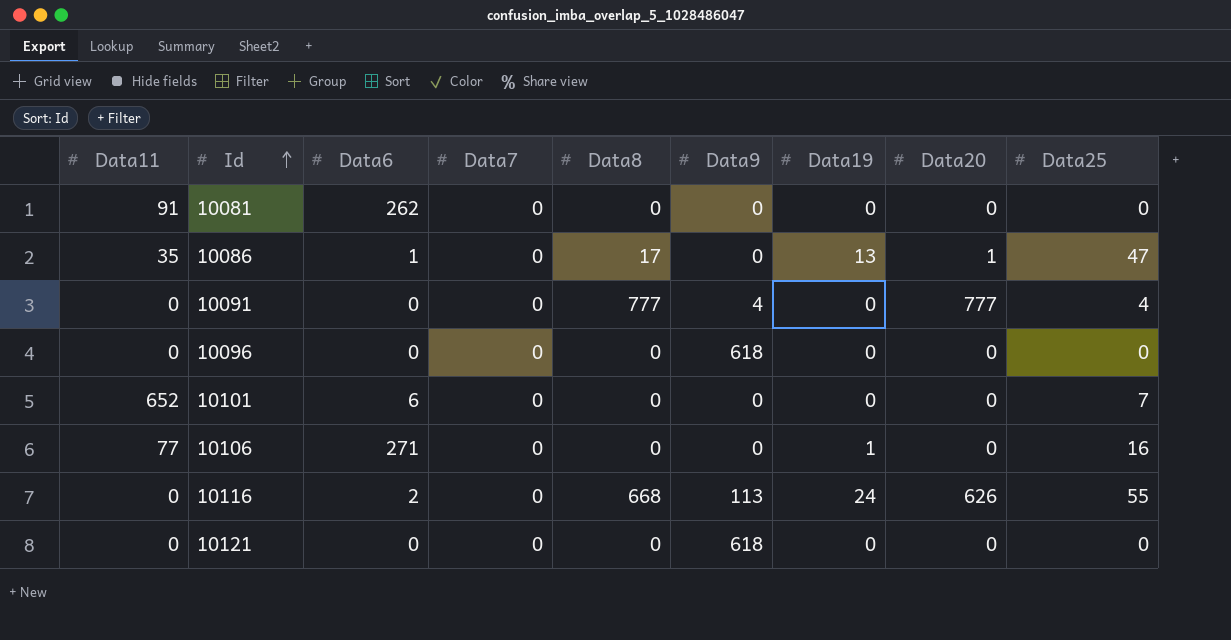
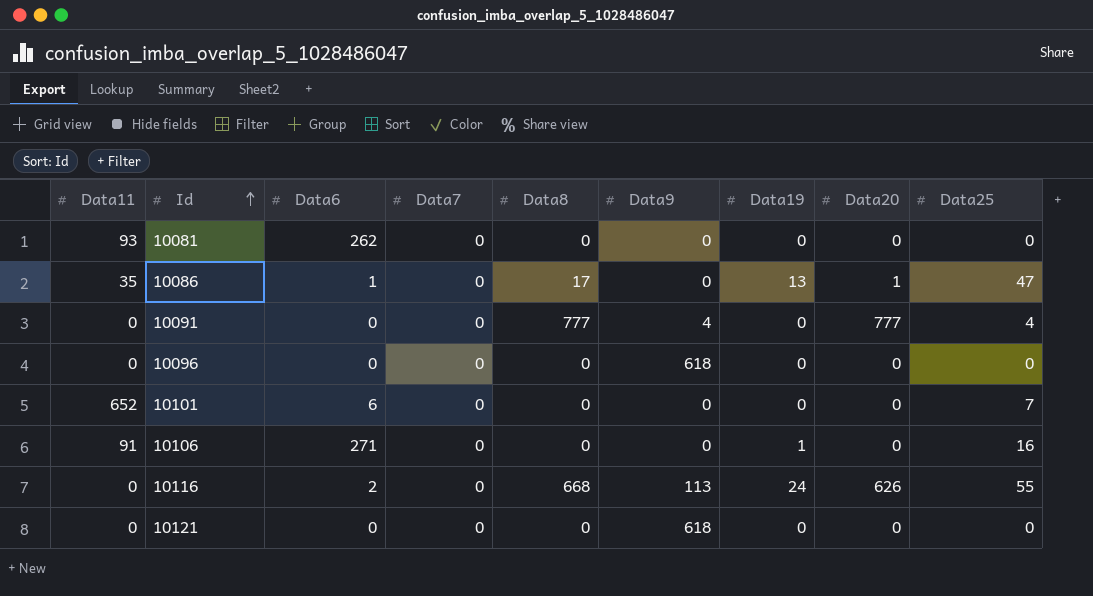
10081 | Data11: 91 -> 93
10106 | Data11: 77 -> 91

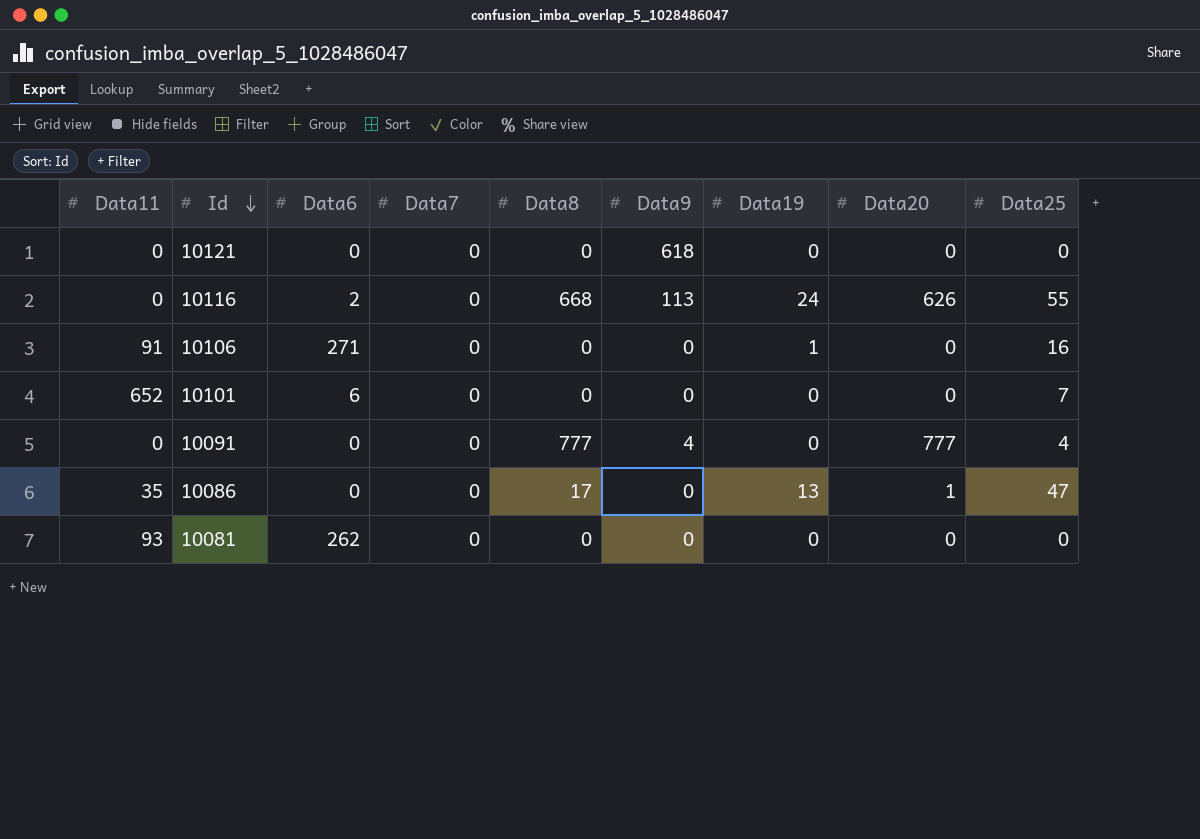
row order: Id ascending -> Id descending
row 10096: 0 | 0 | 0 | 0 | 618 | 0 | 0 | 0 -> none
10086 | Data6: 1 -> 0

